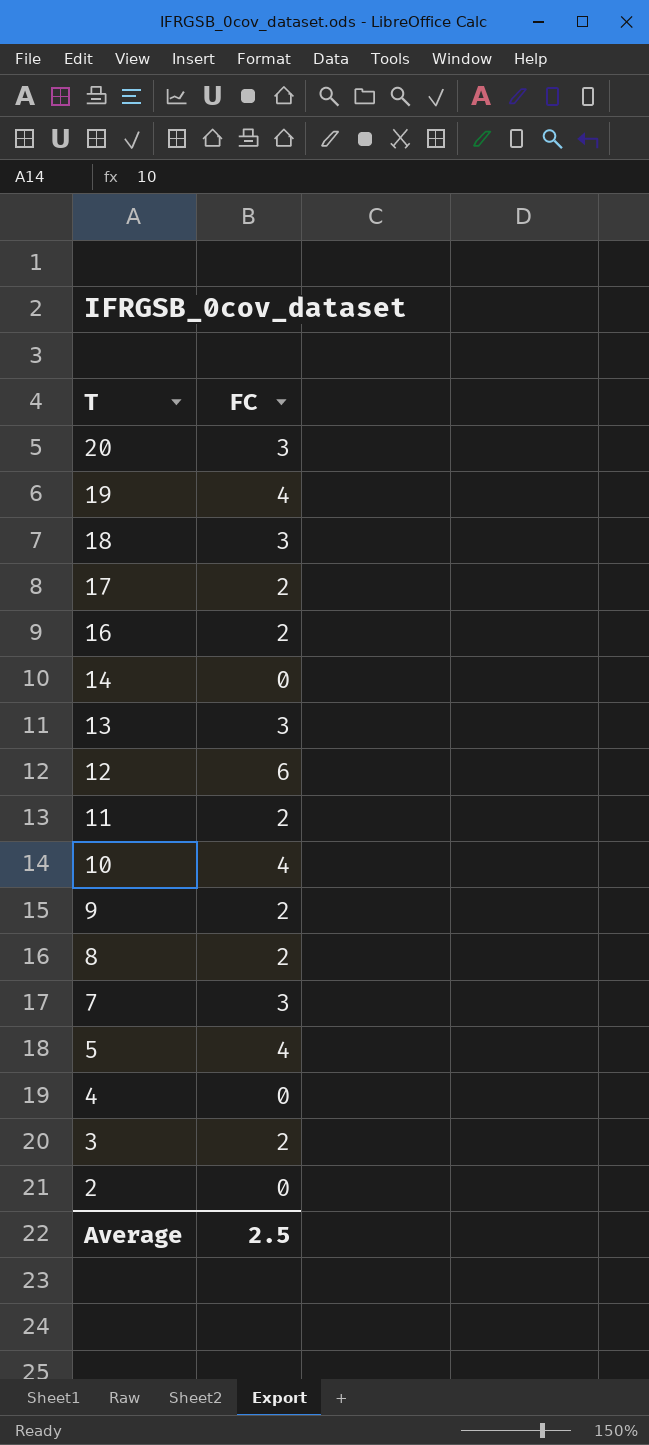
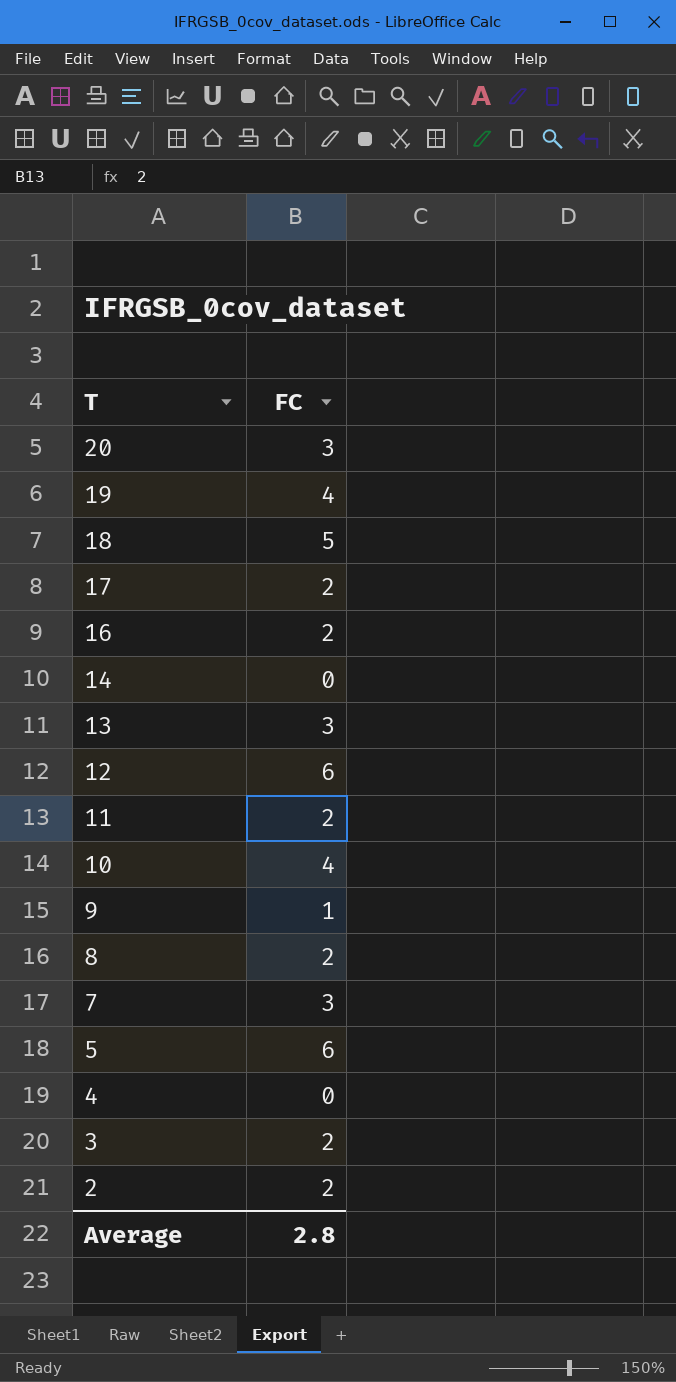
18 | FC: 3 -> 5
9 | FC: 2 -> 1
5 | FC: 4 -> 6
2 | FC: 0 -> 2
Average | FC: 2.5 -> 2.8

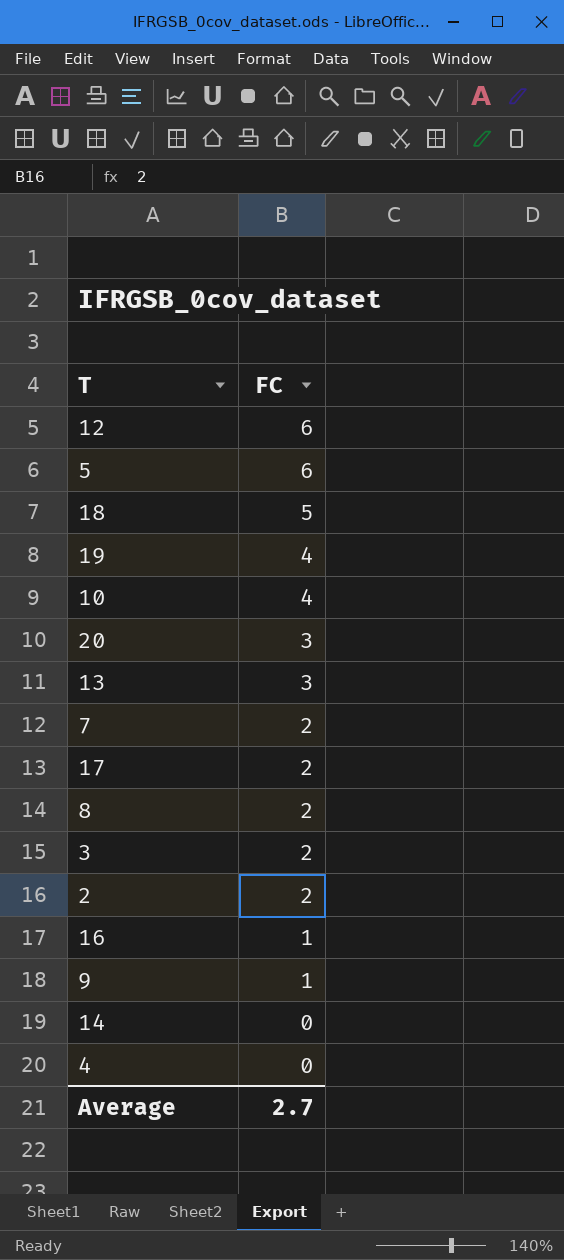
row order: T descending -> FC descending
row 11: 2 -> none
7 | FC: 3 -> 2
16 | FC: 2 -> 1
Average | FC: 2.8 -> 2.7

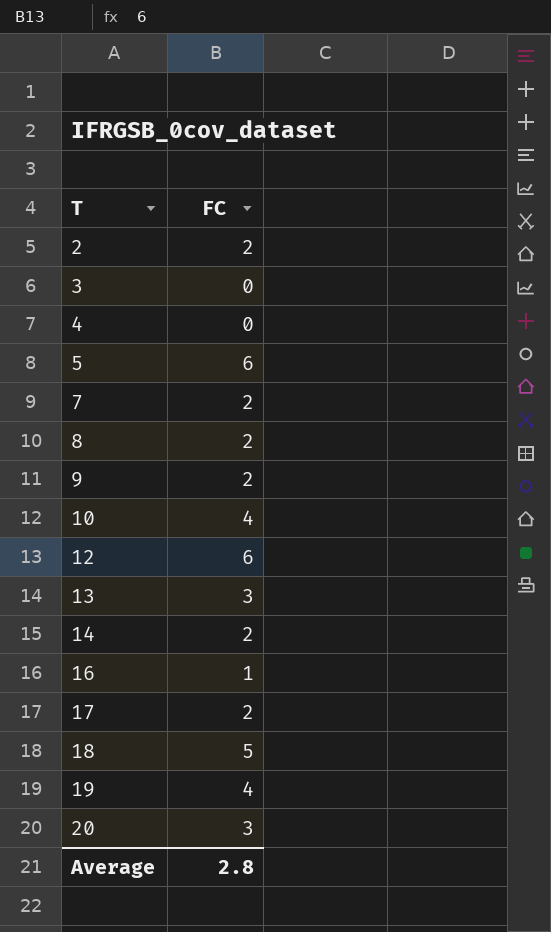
row order: FC descending -> T ascending
3 | FC: 2 -> 0
9 | FC: 1 -> 2
14 | FC: 0 -> 2
Average | FC: 2.7 -> 2.8

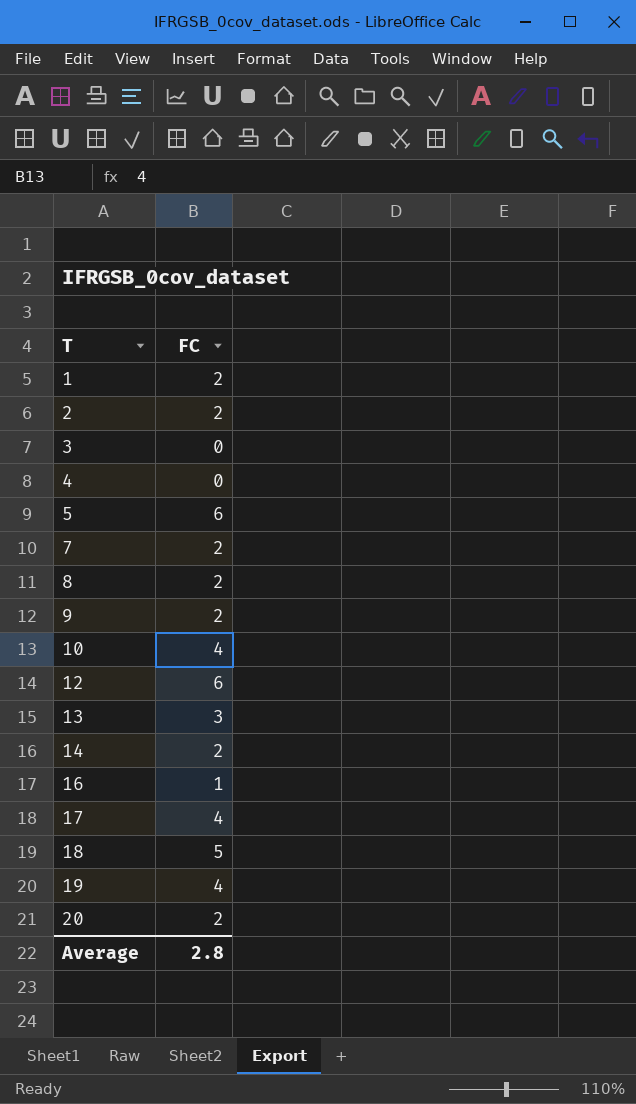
row 1: none -> 2
17 | FC: 2 -> 4
20 | FC: 3 -> 2

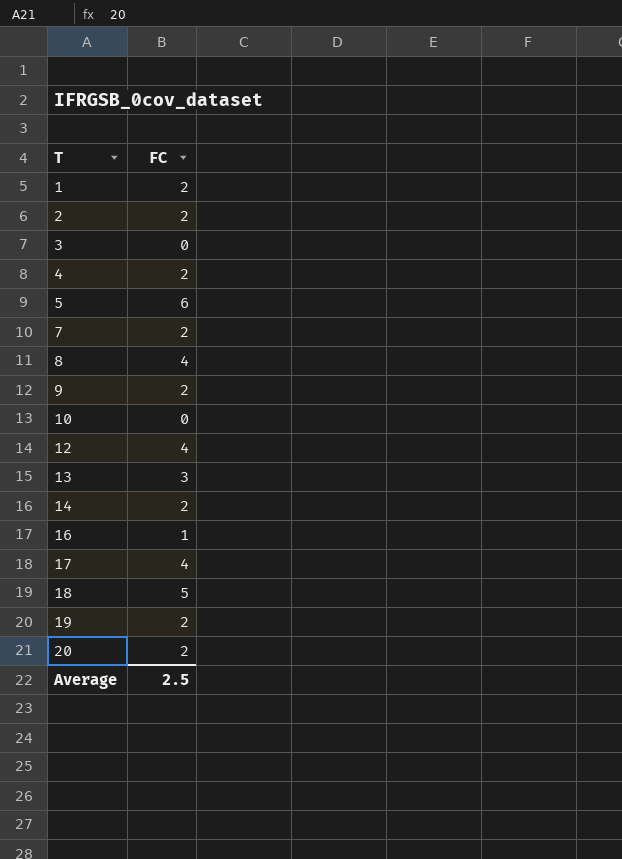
4 | FC: 0 -> 2
8 | FC: 2 -> 4
10 | FC: 4 -> 0
12 | FC: 6 -> 4
19 | FC: 4 -> 2
Average | FC: 2.8 -> 2.5

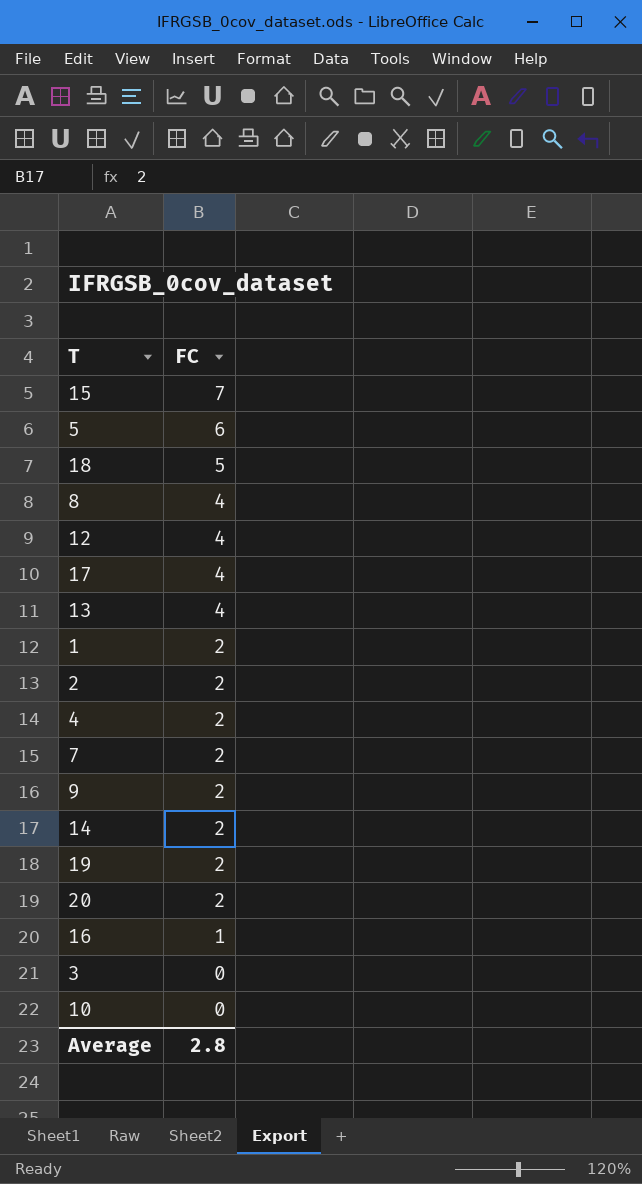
row order: T ascending -> FC descending
row 15: none -> 7
13 | FC: 3 -> 4
Average | FC: 2.5 -> 2.8

